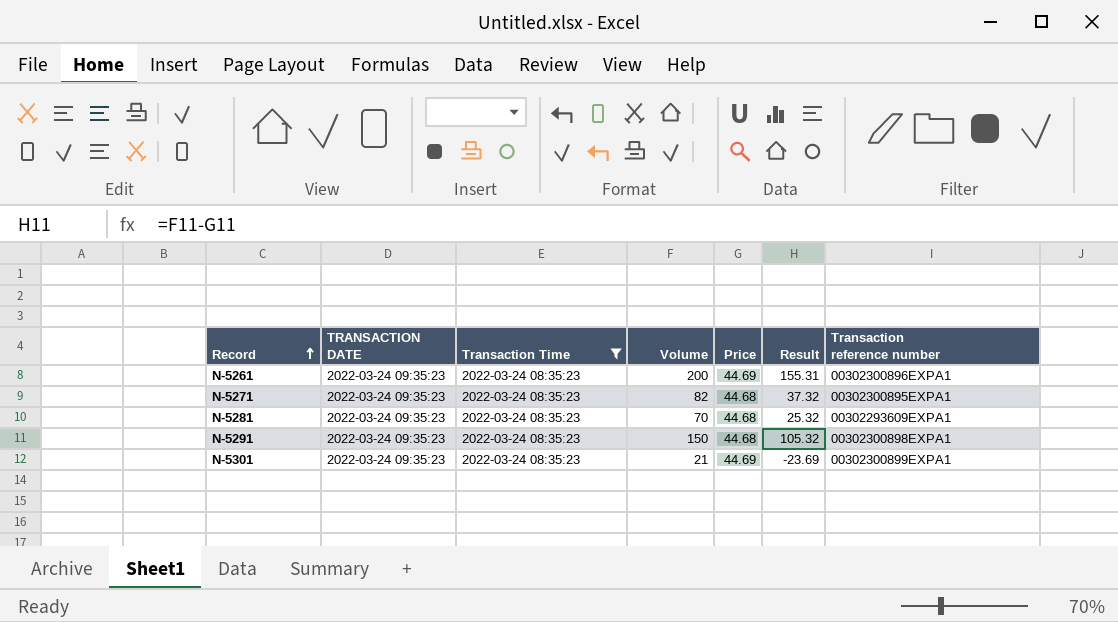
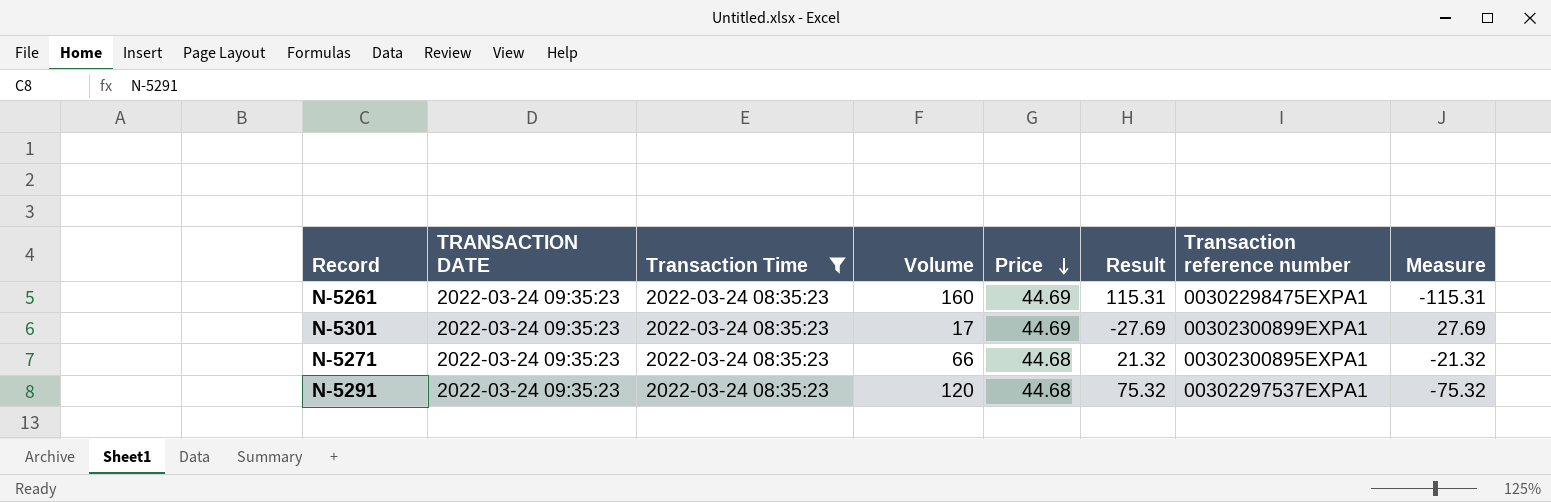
row order: Record ascending -> Price descending
column Measure | formula: none -> [Price] - [Volume]
row N-5281: 2022-03-24 09:35:23 | 2022-03-24 08:35:23 | 70 | 44.68 | 25.32 | 00302293609EXPA1 -> none
N-5261 | Volume: 200 -> 160
N-5261 | Result: 155.31 -> 115.31
N-5261 | Transaction reference number: 00302300896EXPA1 -> 00302298475EXPA1
N-5301 | Volume: 21 -> 17
N-5301 | Result: -23.69 -> -27.69
N-5271 | Volume: 82 -> 66
N-5271 | Result: 37.32 -> 21.32
N-5291 | Volume: 150 -> 120
N-5291 | Result: 105.32 -> 75.32
N-5291 | Transaction reference number: 00302300898EXPA1 -> 00302297537EXPA1

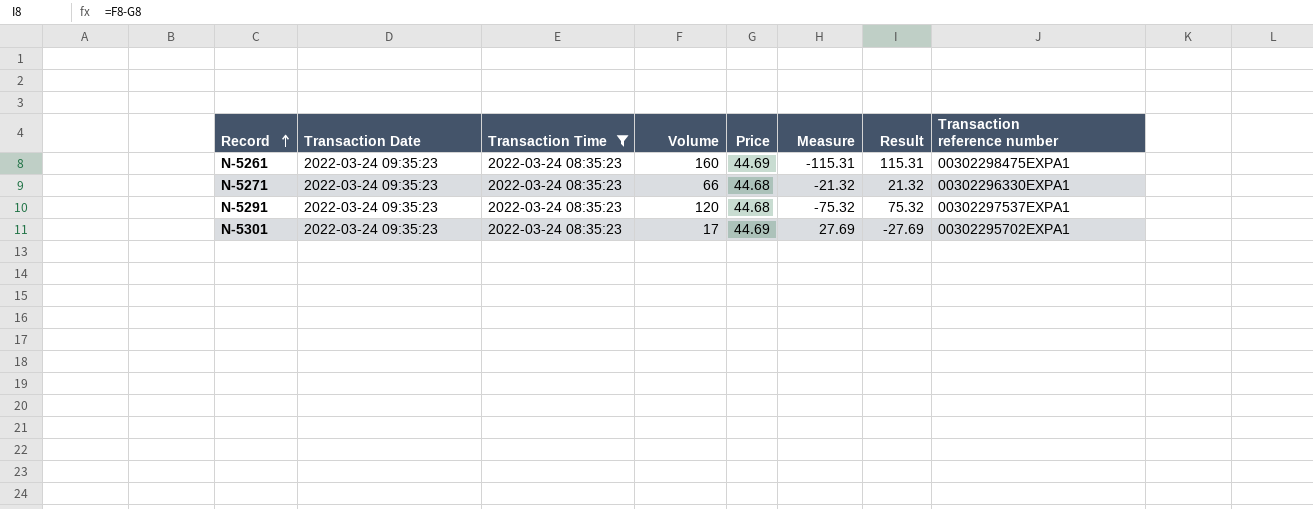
row order: Price descending -> Record ascending
column name: TRANSACTION DATE -> Transaction Date
column Measure | position: 8 -> 6
N-5271 | Transaction reference number: 00302300895EXPA1 -> 00302296330EXPA1
N-5301 | Transaction reference number: 00302300899EXPA1 -> 00302295702EXPA1

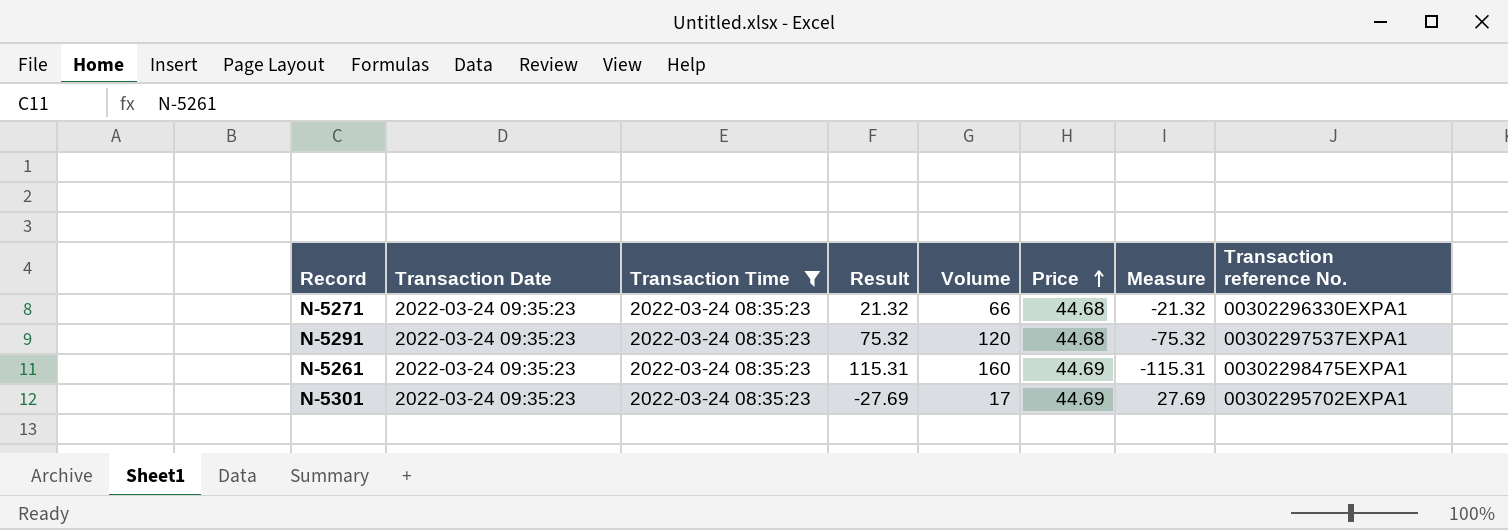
row order: Record ascending -> Price ascending
column Result | position: 7 -> 4
column name: Transaction reference number -> Transaction reference No.

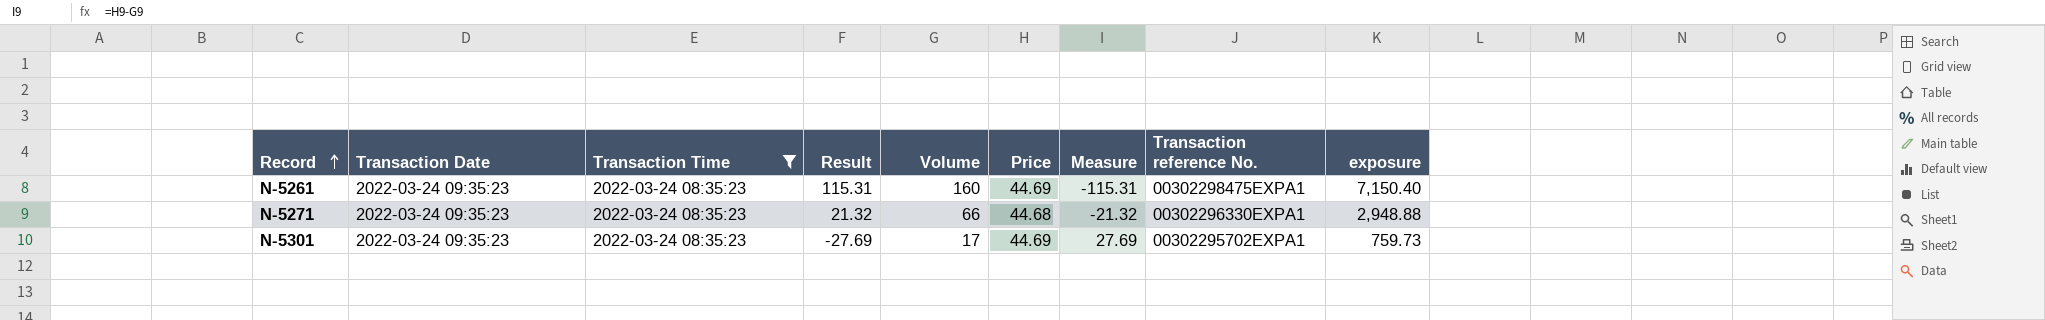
row order: Price ascending -> Record ascending
column exposure | formula: none -> [Volume] * [Price]
row N-5291: 2022-03-24 09:35:23 | 2022-03-24 08:35:23 | 75.32 | 120 | 44.68 | -75.32 | 00302297537EXPA1 -> none

